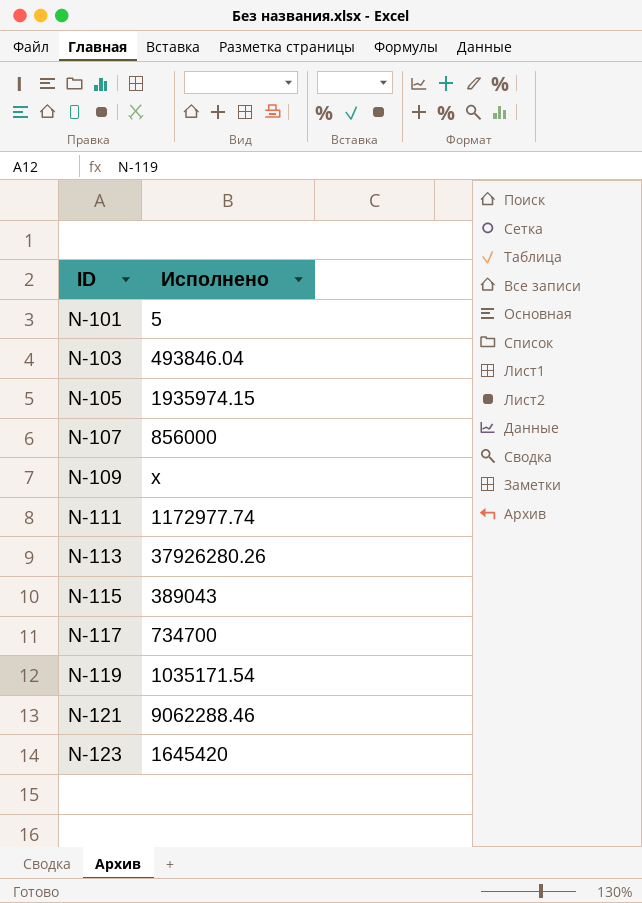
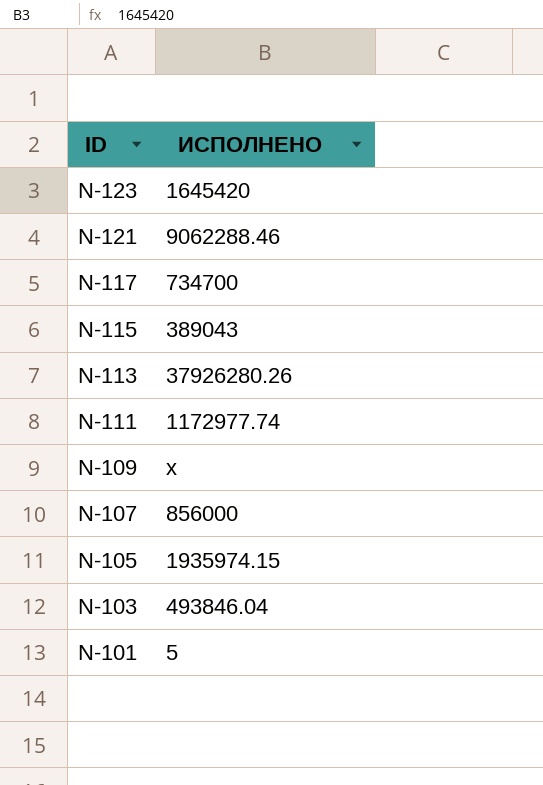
row order: ID ascending -> ID descending
column name: Исполнено -> ИСПОЛНЕНО
row N-119: 1035171.54 -> none

